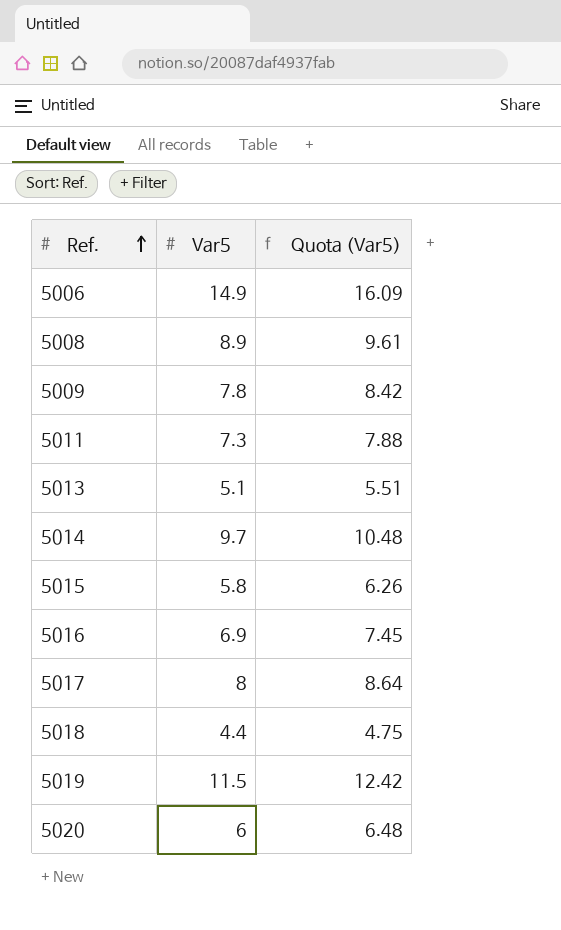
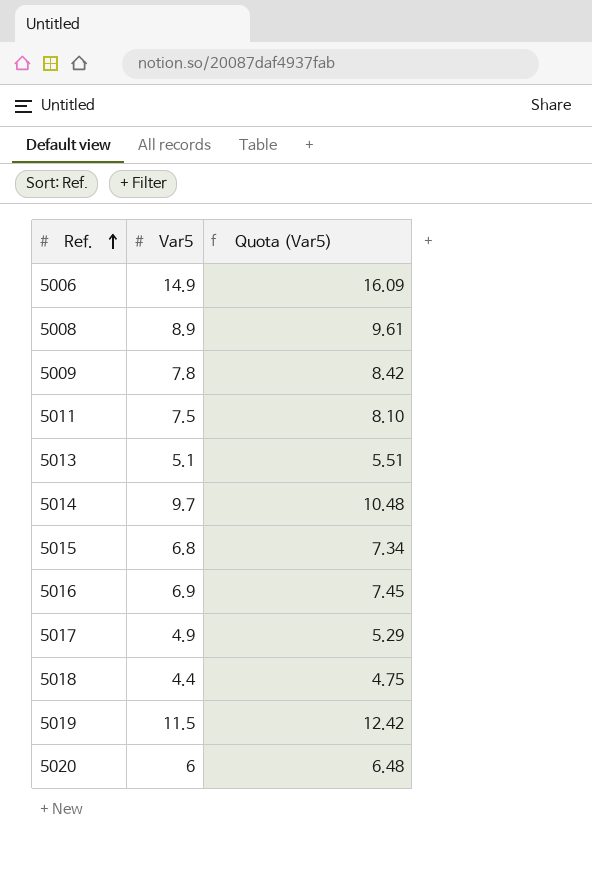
5011 | Var5: 7.3 -> 7.5
5011 | Quota (Var5): 7.88 -> 8.10
5015 | Var5: 5.8 -> 6.8
5015 | Quota (Var5): 6.26 -> 7.34
5017 | Var5: 8 -> 4.9
5017 | Quota (Var5): 8.64 -> 5.29

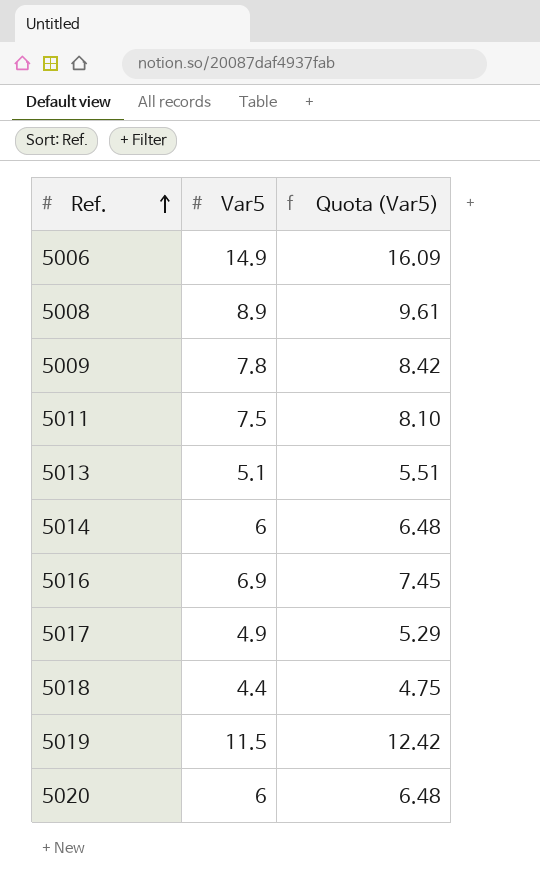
row 5015: 6.8 | 7.34 -> none
5014 | Var5: 9.7 -> 6
5014 | Quota (Var5): 10.48 -> 6.48

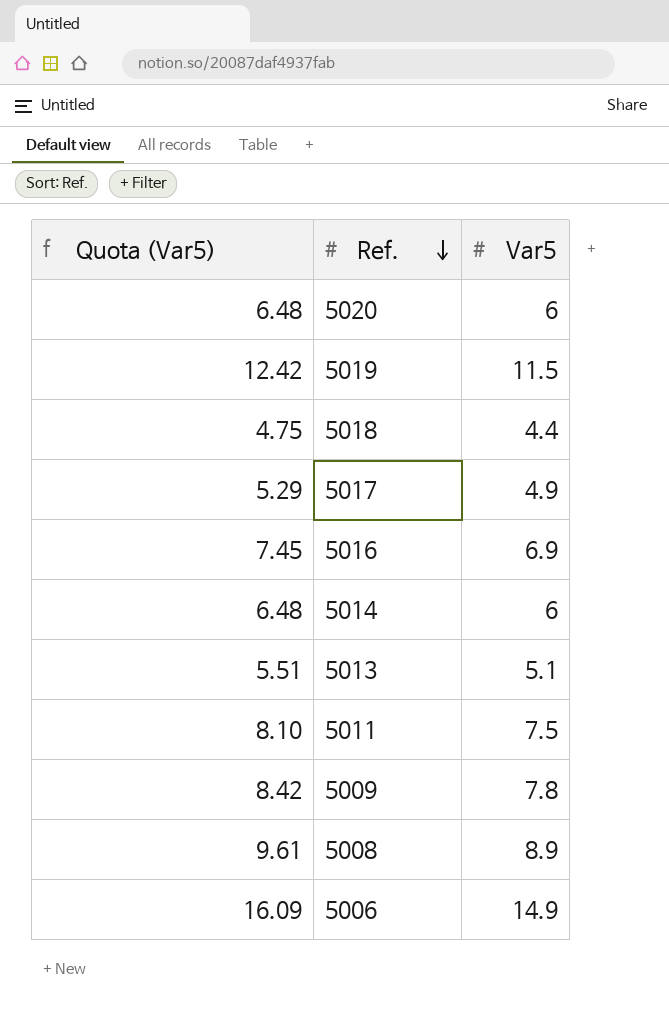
row order: Ref. ascending -> Ref. descending
column Quota (Var5) | position: 3 -> 1

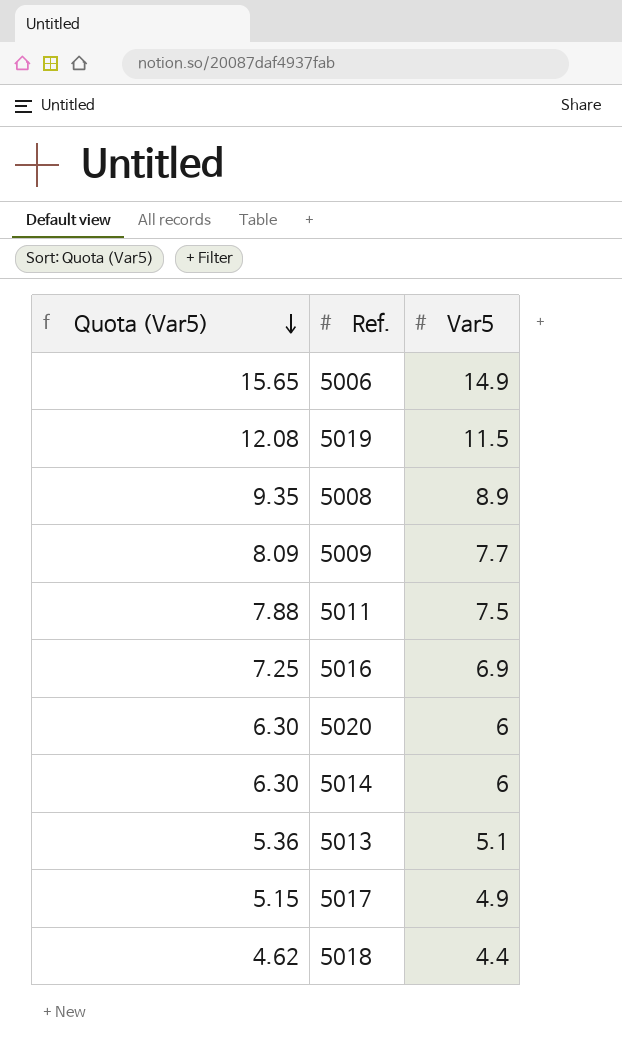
row order: Ref. descending -> Quota (Var5) descending
column Quota (Var5) | formula: [Var5] * 1.08 -> [Var5] * 1.05
5009 | Var5: 7.8 -> 7.7

